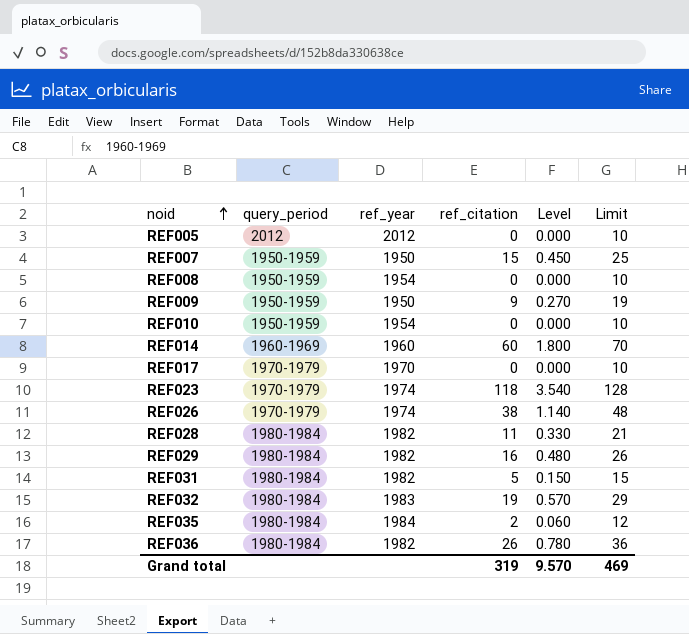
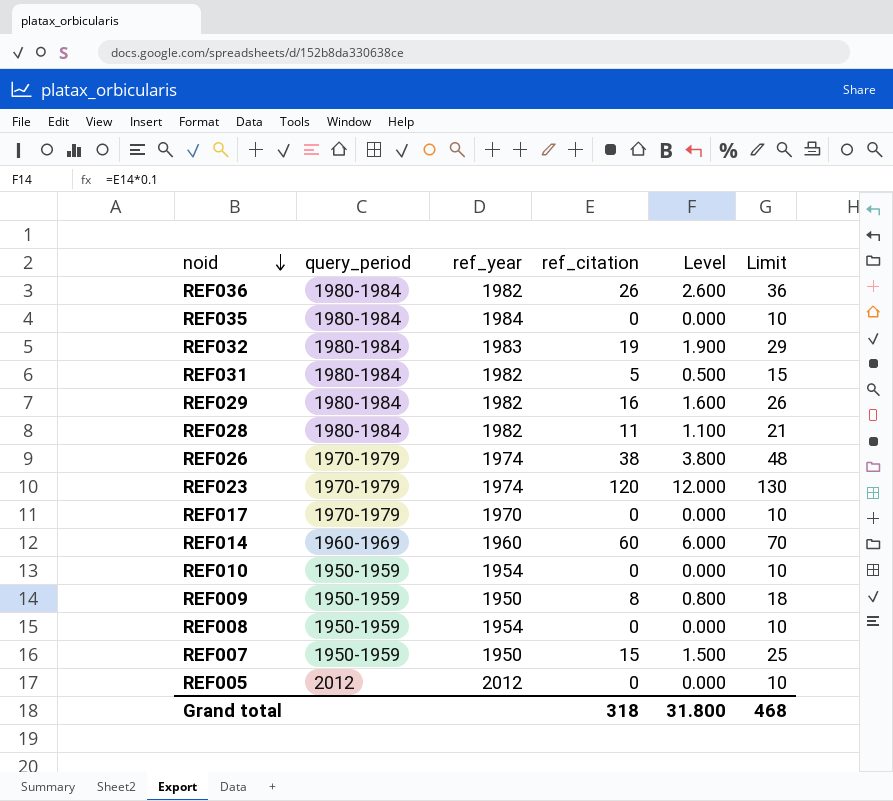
row order: noid ascending -> noid descending
column Level | formula: [ref_citation] * 0.03 -> [ref_citation] * 0.1
REF035 | ref_citation: 2 -> 0
REF035 | Limit: 12 -> 10
REF023 | ref_citation: 118 -> 120
REF023 | Limit: 128 -> 130
REF009 | ref_citation: 9 -> 8
REF009 | Limit: 19 -> 18
Grand total | ref_citation: 319 -> 318
Grand total | Level: 9.570 -> 31.800
Grand total | Limit: 469 -> 468

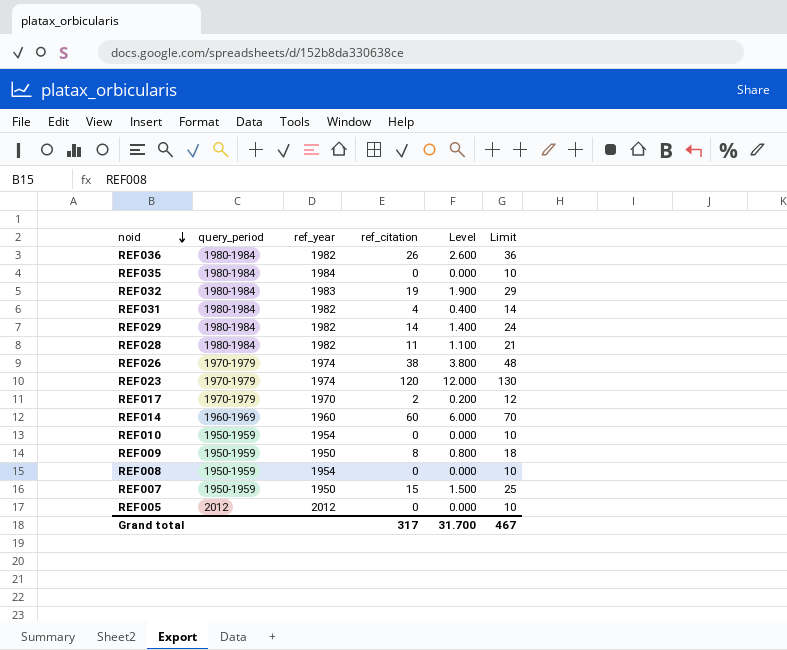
REF031 | ref_citation: 5 -> 4
REF031 | Level: 0.500 -> 0.400
REF031 | Limit: 15 -> 14
REF029 | ref_citation: 16 -> 14
REF029 | Level: 1.600 -> 1.400
REF029 | Limit: 26 -> 24
REF017 | ref_citation: 0 -> 2
REF017 | Level: 0.000 -> 0.200
REF017 | Limit: 10 -> 12
Grand total | ref_citation: 318 -> 317
Grand total | Level: 31.800 -> 31.700
Grand total | Limit: 468 -> 467

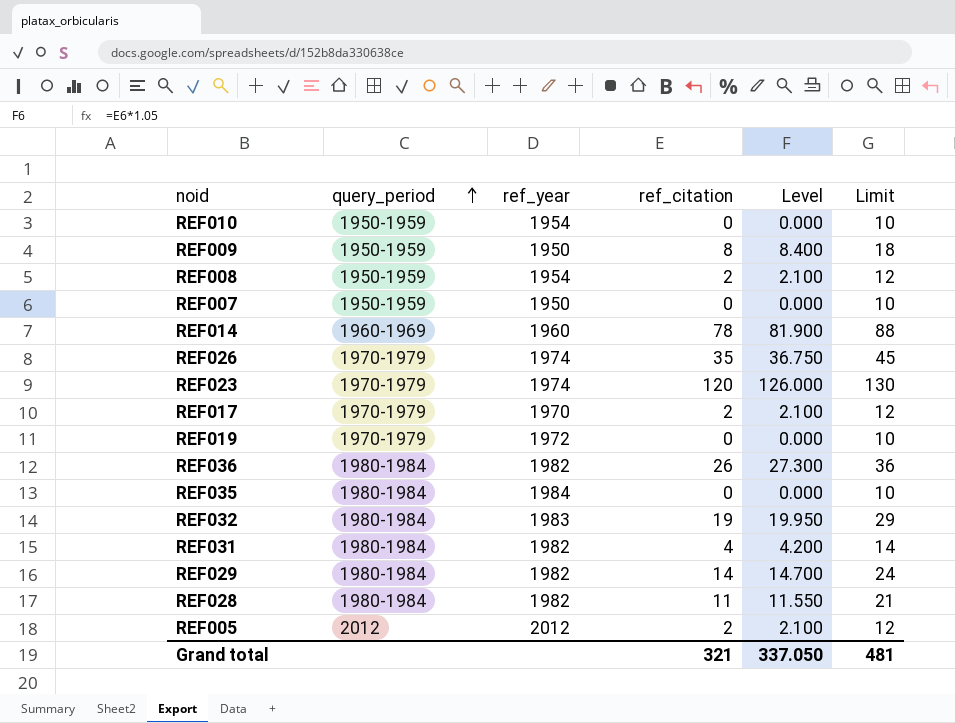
row order: noid descending -> query_period ascending
column Level | formula: [ref_citation] * 0.1 -> [ref_citation] * 1.05
REF008 | ref_citation: 0 -> 2
REF008 | Limit: 10 -> 12
REF007 | ref_citation: 15 -> 0
REF007 | Limit: 25 -> 10
REF014 | ref_citation: 60 -> 78
REF014 | Limit: 70 -> 88
REF026 | ref_citation: 38 -> 35
REF026 | Limit: 48 -> 45
row REF019: none -> 1970-1979 | 1972 | 0 | 0.000 | 10
REF005 | ref_citation: 0 -> 2
REF005 | Limit: 10 -> 12
Grand total | ref_citation: 317 -> 321
Grand total | Level: 31.700 -> 337.050
Grand total | Limit: 467 -> 481

